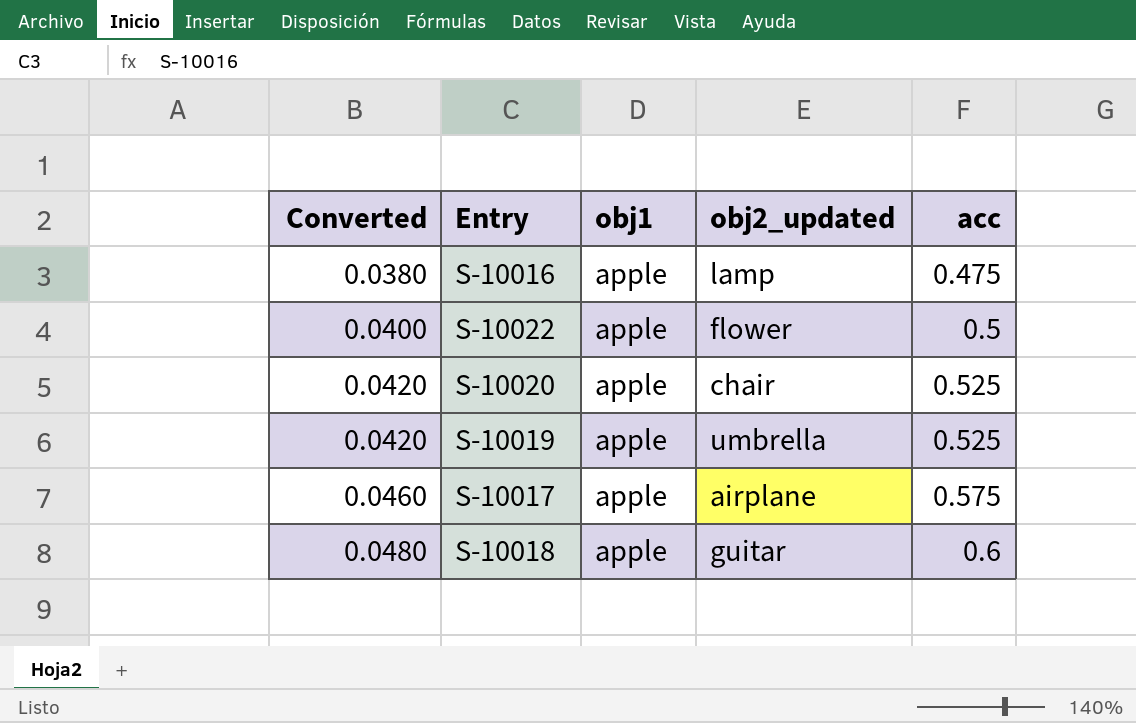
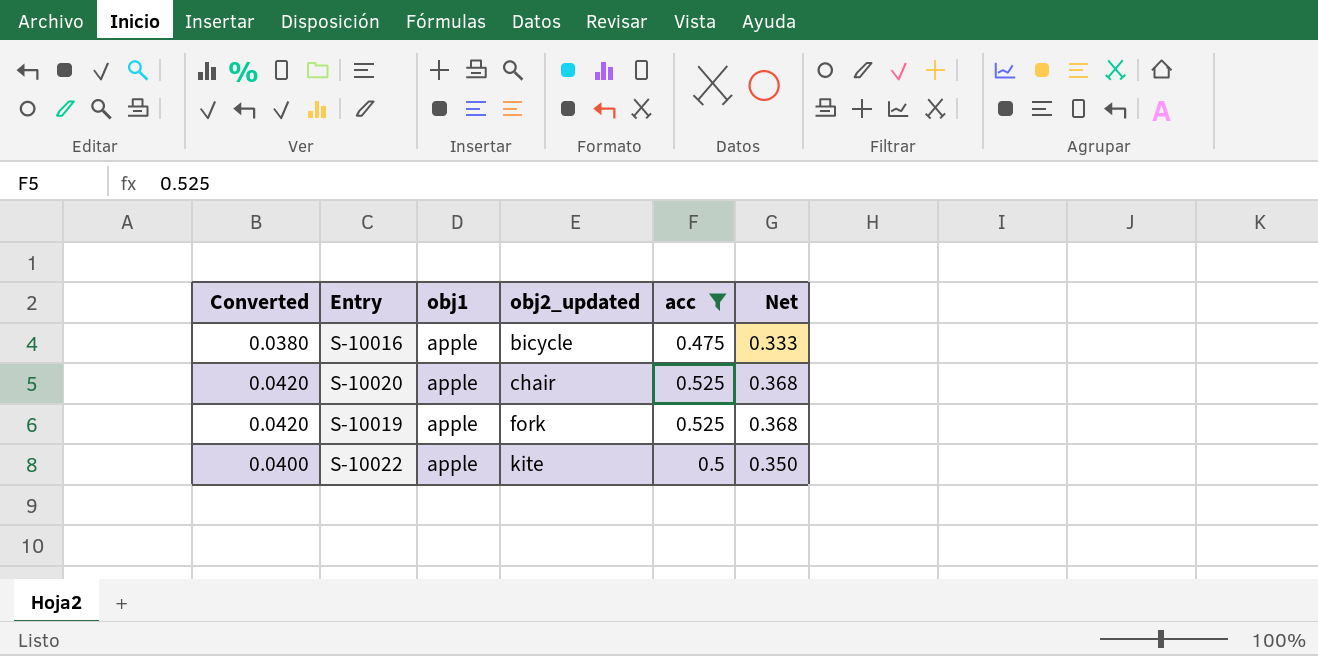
filter: none -> acc <= 0.525
row order: Converted ascending -> obj2_updated ascending
column Net | formula: none -> [acc] * 0.7
S-10016 | obj2_updated: lamp -> bicycle
S-10019 | obj2_updated: umbrella -> fork
S-10022 | obj2_updated: flower -> kite

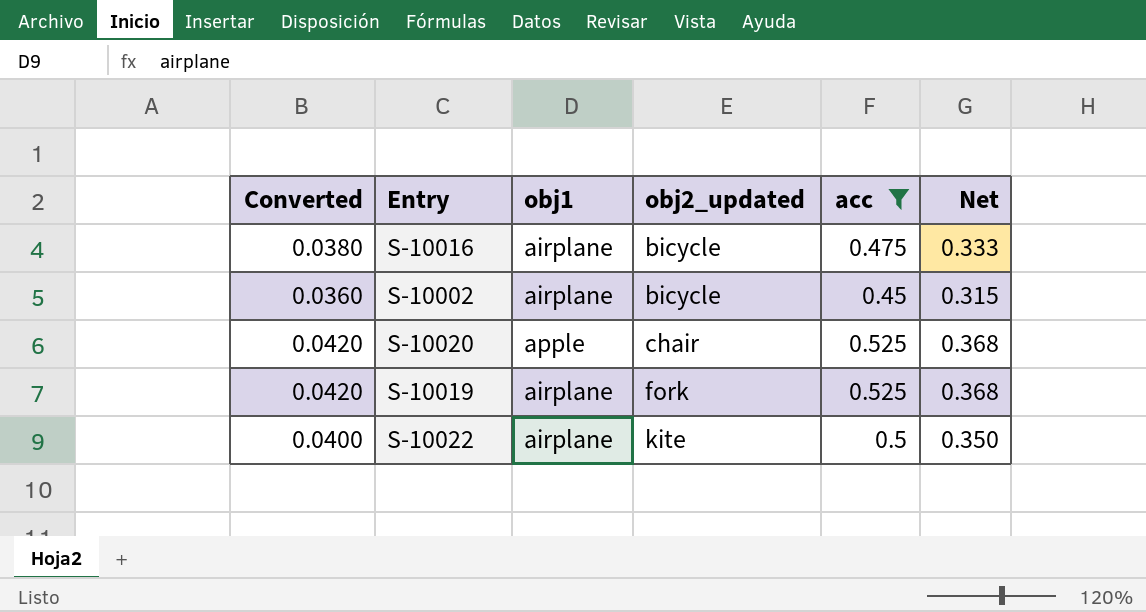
S-10016 | obj1: apple -> airplane
row S-10002: none -> 0.0360 | airplane | bicycle | 0.45 | 0.315
S-10019 | obj1: apple -> airplane
S-10022 | obj1: apple -> airplane

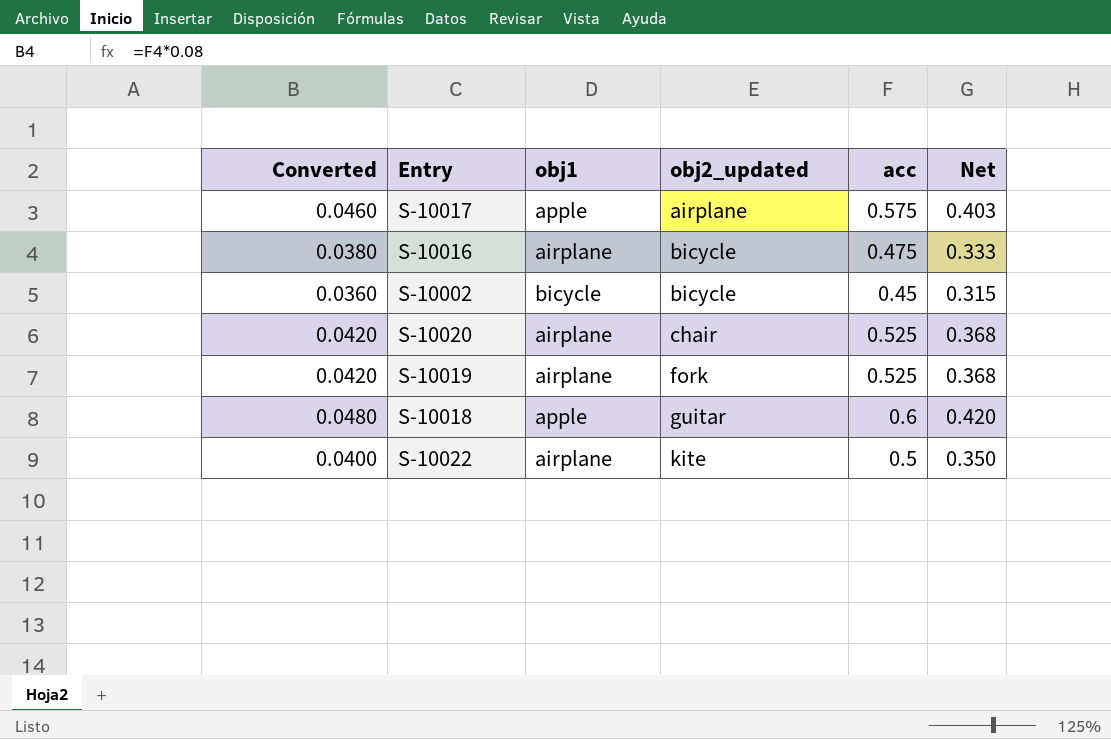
filter: acc <= 0.525 -> none
S-10002 | obj1: airplane -> bicycle
S-10020 | obj1: apple -> airplane

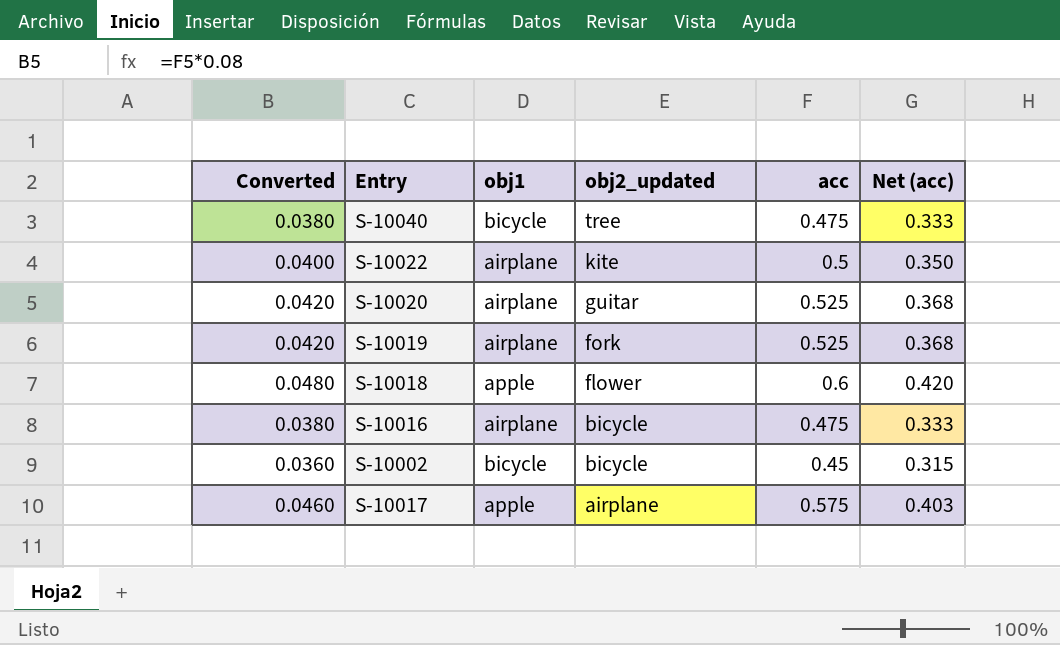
row order: obj2_updated ascending -> obj2_updated descending
column name: Net -> Net (acc)
row S-10040: none -> 0.0380 | bicycle | tree | 0.475 | 0.333
S-10020 | obj2_updated: chair -> guitar
S-10018 | obj2_updated: guitar -> flower

